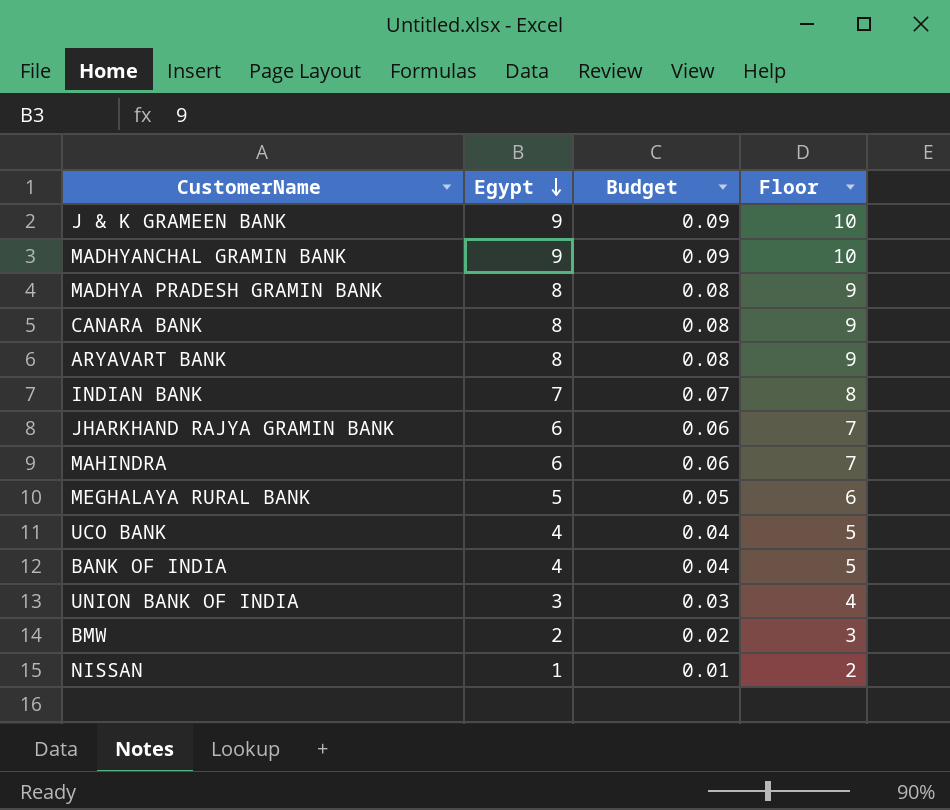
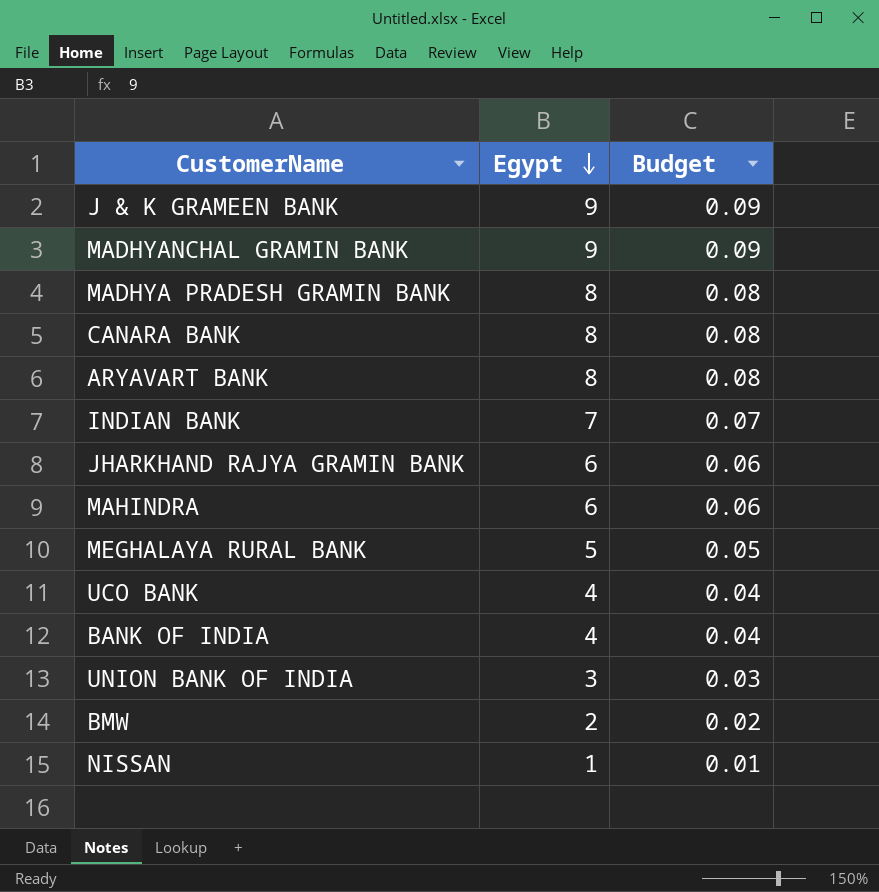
column Floor | formula: [Egypt] + 1 -> none

